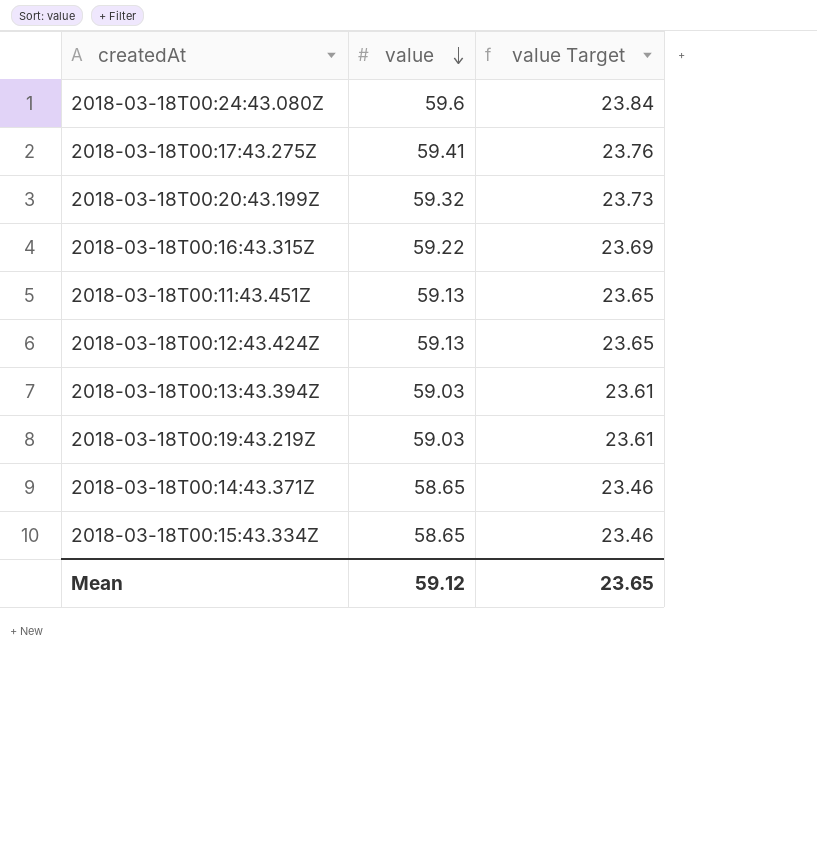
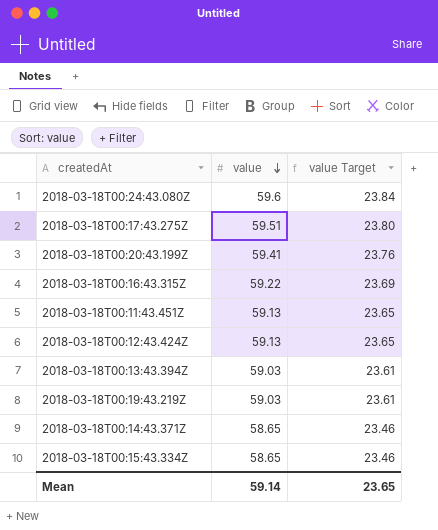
2018-03-18T00:17:43.275Z | value: 59.41 -> 59.51
2018-03-18T00:17:43.275Z | value Target: 23.76 -> 23.80
2018-03-18T00:20:43.199Z | value: 59.32 -> 59.41
2018-03-18T00:20:43.199Z | value Target: 23.73 -> 23.76
Mean | value: 59.12 -> 59.14

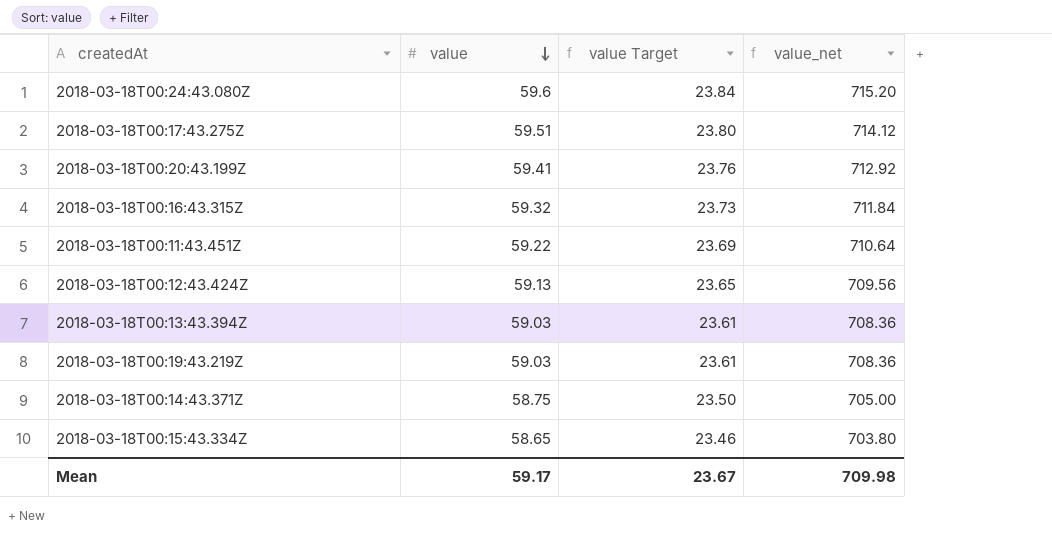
column value_net | formula: none -> [value] * 12
2018-03-18T00:16:43.315Z | value: 59.22 -> 59.32
2018-03-18T00:16:43.315Z | value Target: 23.69 -> 23.73
2018-03-18T00:11:43.451Z | value: 59.13 -> 59.22
2018-03-18T00:11:43.451Z | value Target: 23.65 -> 23.69
2018-03-18T00:14:43.371Z | value: 58.65 -> 58.75
2018-03-18T00:14:43.371Z | value Target: 23.46 -> 23.50
Mean | value: 59.14 -> 59.17
Mean | value Target: 23.65 -> 23.67

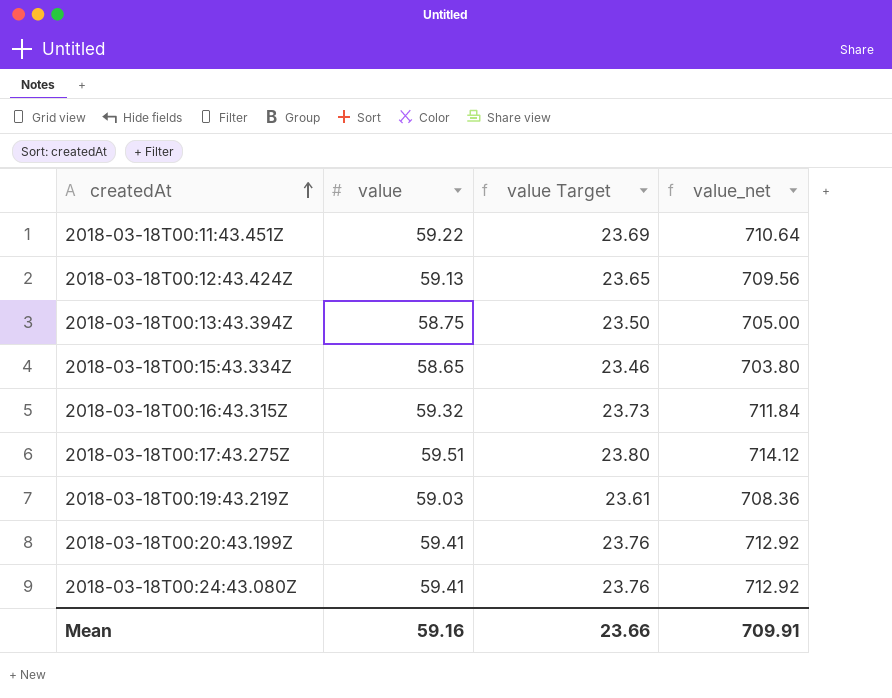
row order: value descending -> createdAt ascending
row 2018-03-18T00:14:43.371Z: 58.75 | 23.50 | 705.00 -> none
2018-03-18T00:13:43.394Z | value: 59.03 -> 58.75
2018-03-18T00:13:43.394Z | value Target: 23.61 -> 23.50
2018-03-18T00:13:43.394Z | value_net: 708.36 -> 705.00
2018-03-18T00:24:43.080Z | value: 59.6 -> 59.41
2018-03-18T00:24:43.080Z | value Target: 23.84 -> 23.76
2018-03-18T00:24:43.080Z | value_net: 715.20 -> 712.92
Mean | value: 59.17 -> 59.16
Mean | value Target: 23.67 -> 23.66
Mean | value_net: 709.98 -> 709.91

